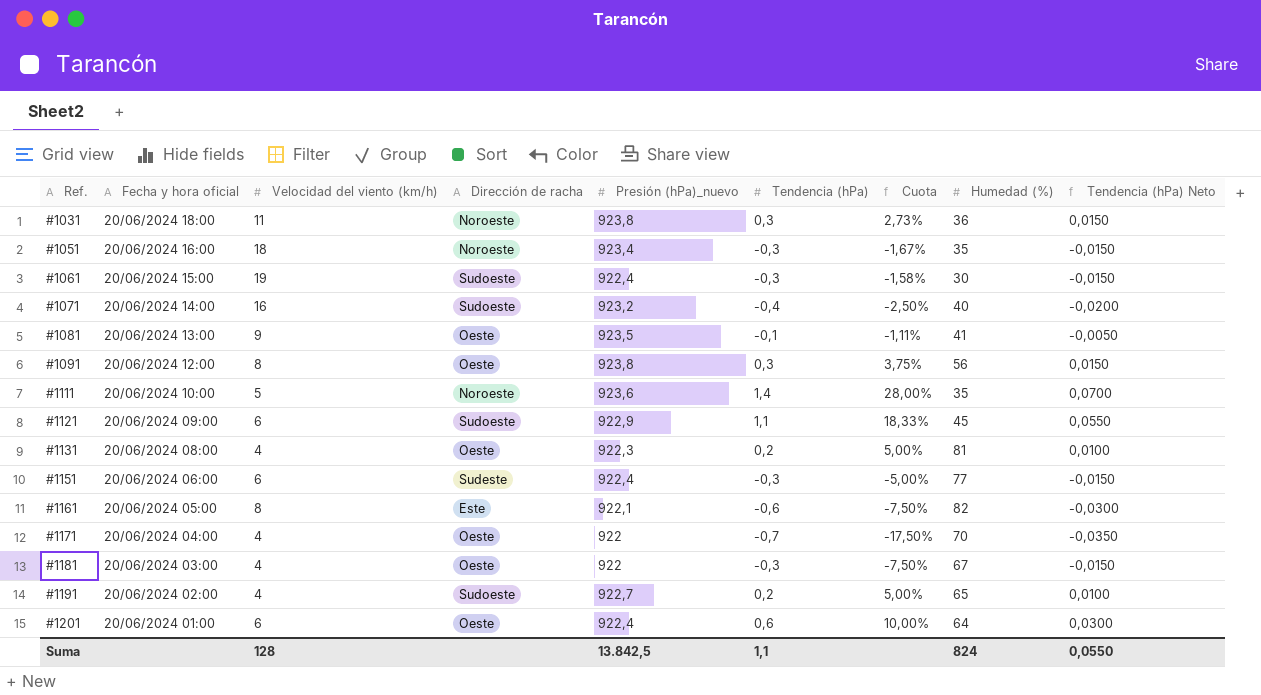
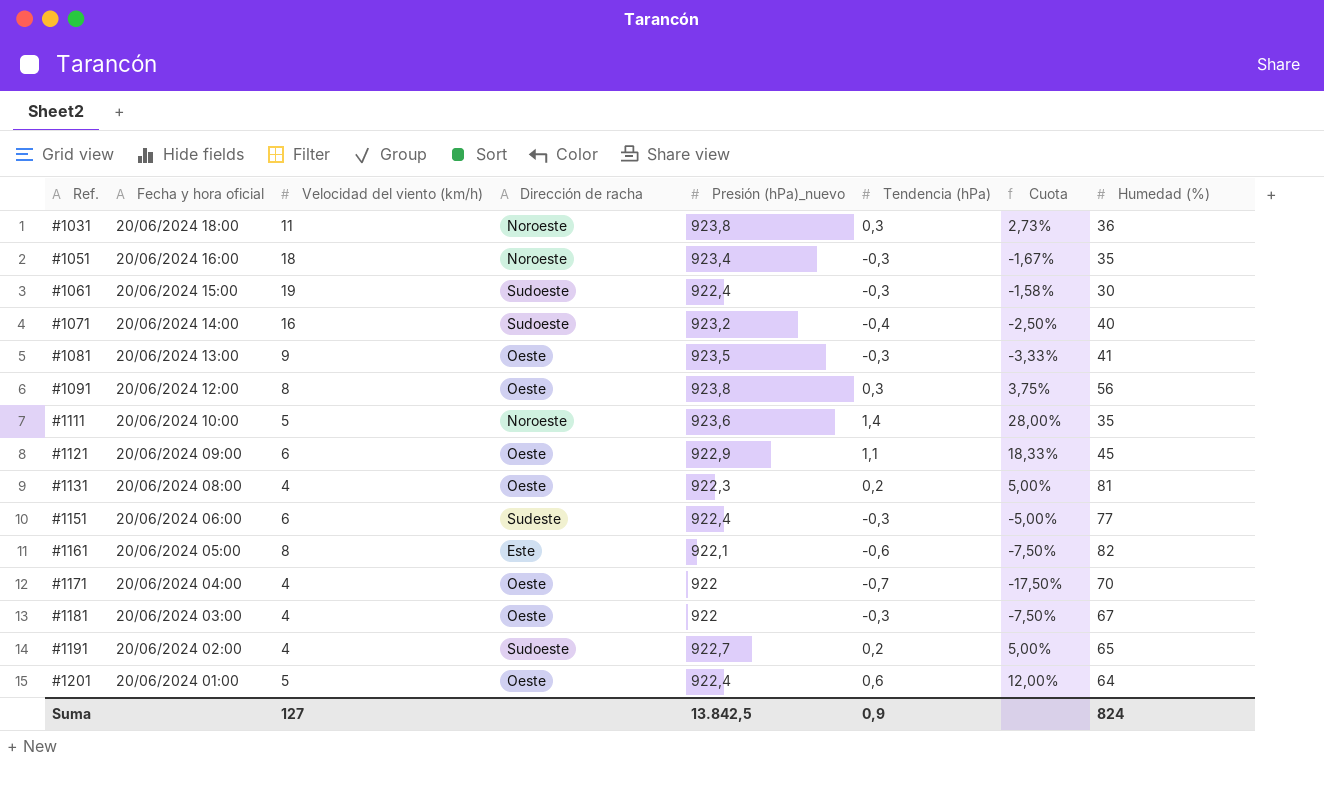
column Tendencia (hPa) Neto | formula: [Tendencia (hPa)] * 0,05 -> none
#1081 | Tendencia (hPa): -0,1 -> -0,3
#1081 | Cuota: -1,11% -> -3,33%
#1121 | Dirección de racha: Sudoeste -> Oeste
#1201 | Velocidad del viento (km/h): 6 -> 5
#1201 | Cuota: 10,00% -> 12,00%
Suma | Velocidad del viento (km/h): 128 -> 127
Suma | Tendencia (hPa): 1,1 -> 0,9

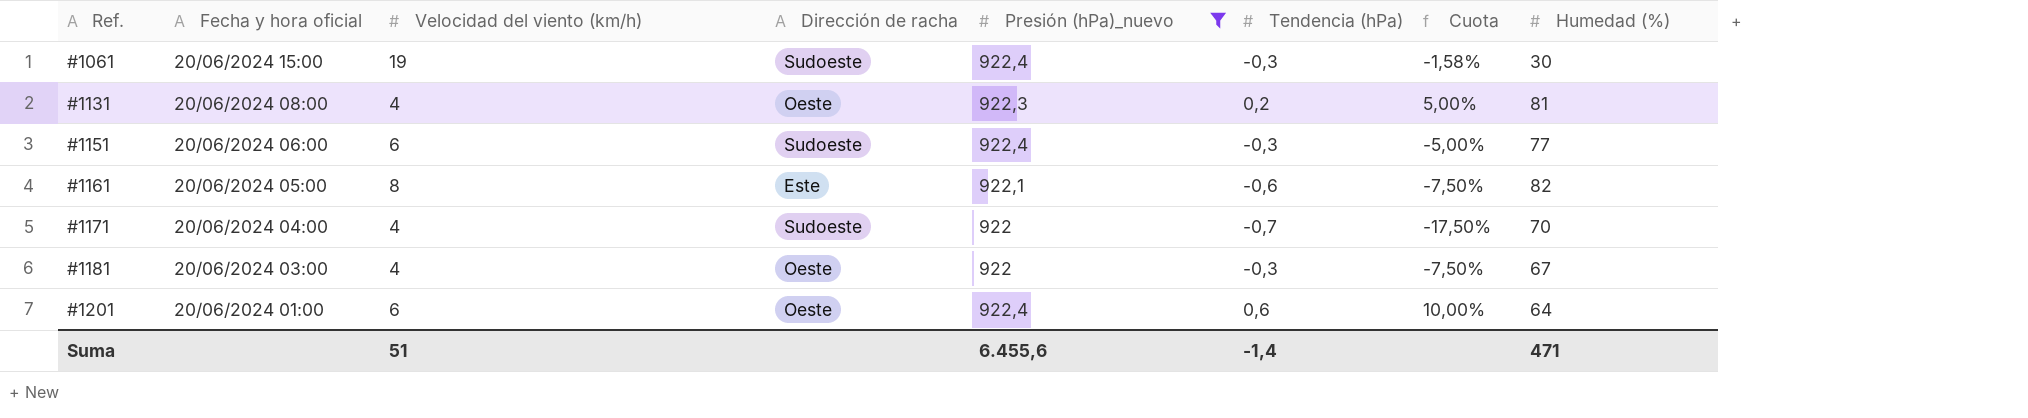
filter: none -> Presión (hPa)_nuevo <= 922,4
#1151 | Dirección de racha: Sudeste -> Sudoeste
#1171 | Dirección de racha: Oeste -> Sudoeste
#1201 | Velocidad del viento (km/h): 5 -> 6
#1201 | Cuota: 12,00% -> 10,00%
Suma | Velocidad del viento (km/h): 127 -> 51
Suma | Presión (hPa)_nuevo: 13.842,5 -> 6.455,6
Suma | Tendencia (hPa): 0,9 -> -1,4
Suma | Humedad (%): 824 -> 471

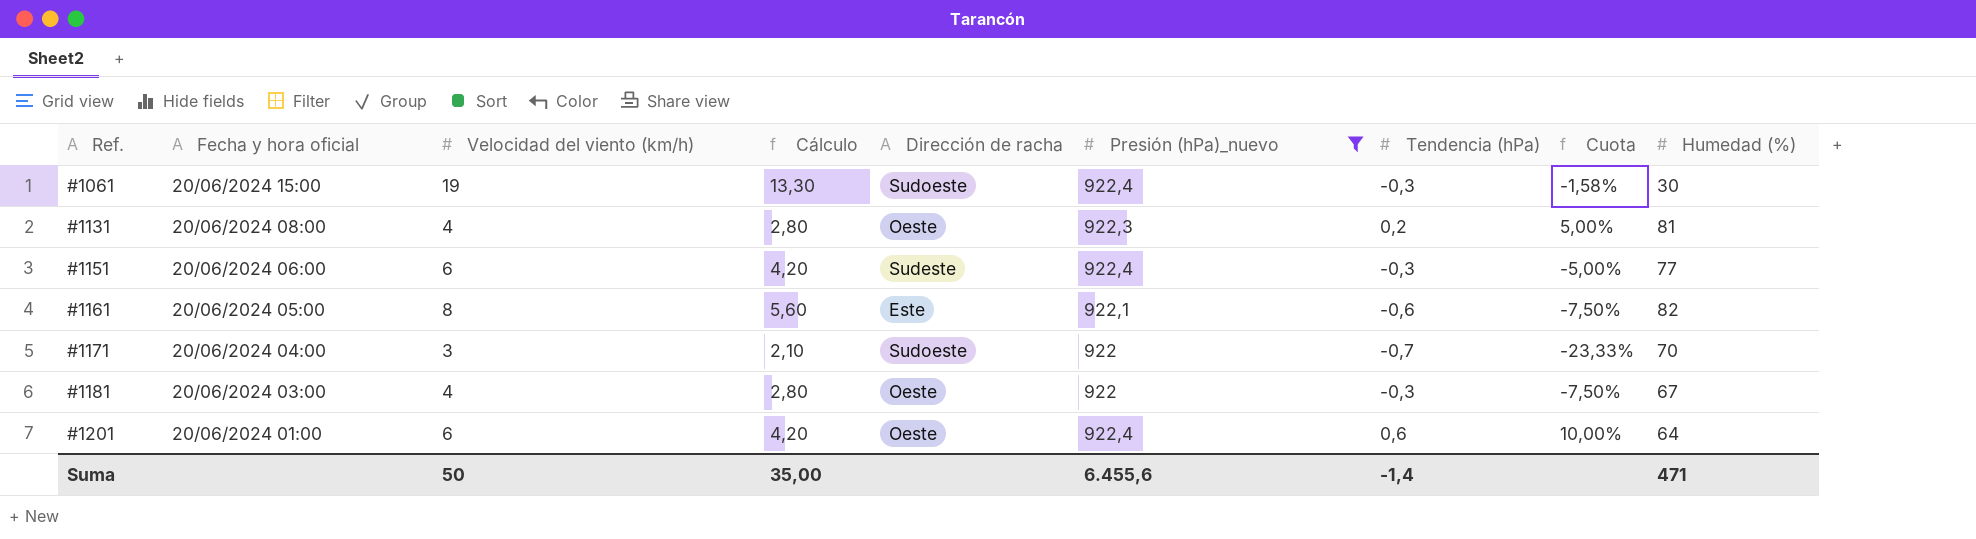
column Cálculo | formula: none -> [Velocidad del viento (km/h)] * 0,7
#1151 | Dirección de racha: Sudoeste -> Sudeste
#1171 | Velocidad del viento (km/h): 4 -> 3
#1171 | Cuota: -17,50% -> -23,33%
Suma | Velocidad del viento (km/h): 51 -> 50

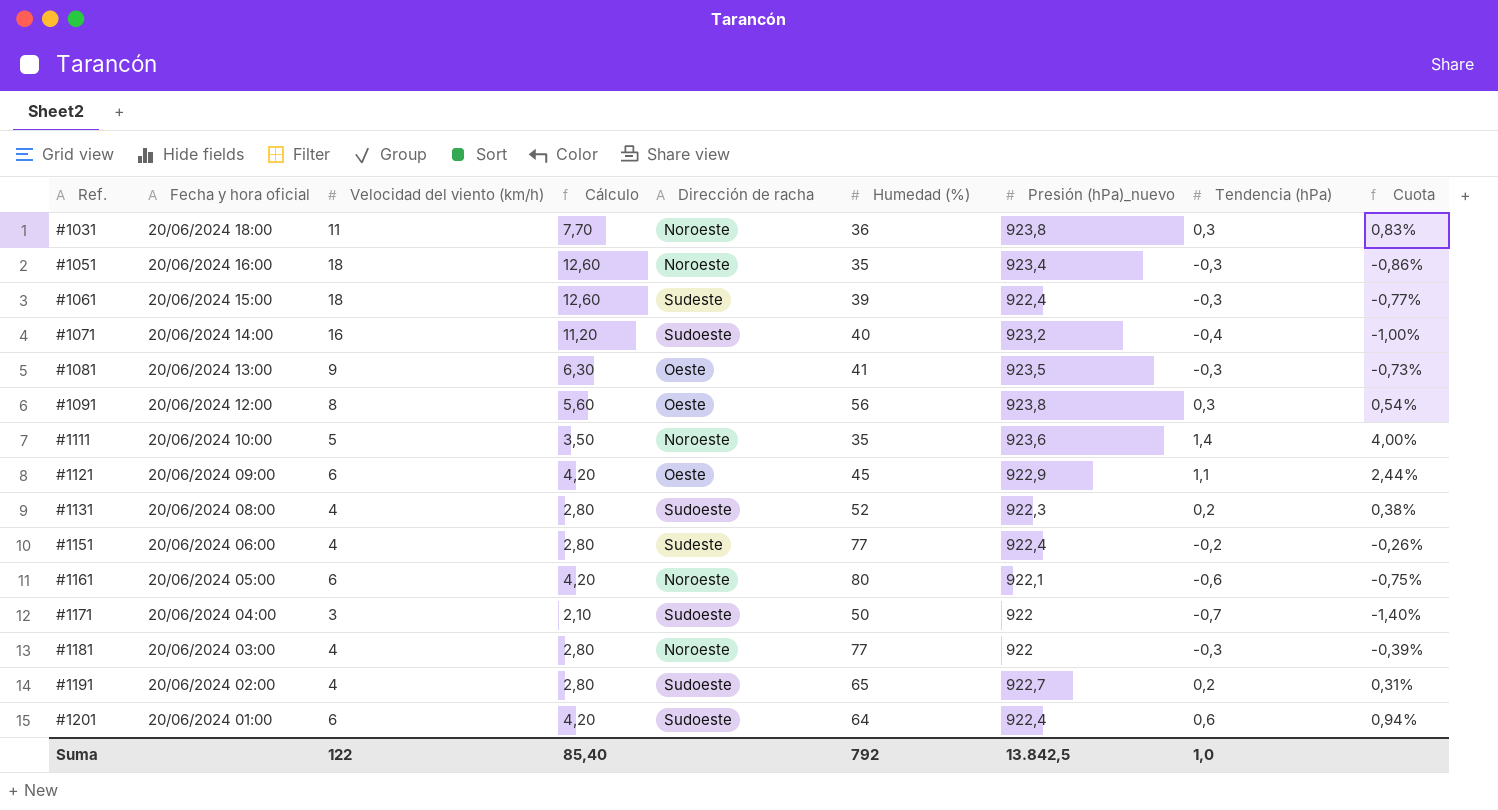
filter: Presión (hPa)_nuevo <= 922,4 -> none
column Humedad (%) | position: 9 -> 6
column Cuota | formula: [Tendencia (hPa)] / [Velocidad del viento (km/h)] -> [Tendencia (hPa)] / [Humedad (%)]
#1061 | Velocidad del viento (km/h): 19 -> 18
#1061 | Cálculo: 13,30 -> 12,60
#1061 | Dirección de racha: Sudoeste -> Sudeste
#1061 | Humedad (%): 30 -> 39
#1131 | Dirección de racha: Oeste -> Sudoeste
#1131 | Humedad (%): 81 -> 52
#1151 | Velocidad del viento (km/h): 6 -> 4
#1151 | Cálculo: 4,20 -> 2,80
#1151 | Tendencia (hPa): -0,3 -> -0,2
#1161 | Velocidad del viento (km/h): 8 -> 6
#1161 | Cálculo: 5,60 -> 4,20
#1161 | Dirección de racha: Este -> Noroeste
#1161 | Humedad (%): 82 -> 80
#1171 | Humedad (%): 70 -> 50
#1181 | Dirección de racha: Oeste -> Noroeste
#1181 | Humedad (%): 67 -> 77
#1201 | Dirección de racha: Oeste -> Sudoeste
Suma | Velocidad del viento (km/h): 50 -> 122
Suma | Cálculo: 35,00 -> 85,40
Suma | Humedad (%): 471 -> 792
Suma | Presión (hPa)_nuevo: 6.455,6 -> 13.842,5
Suma | Tendencia (hPa): -1,4 -> 1,0

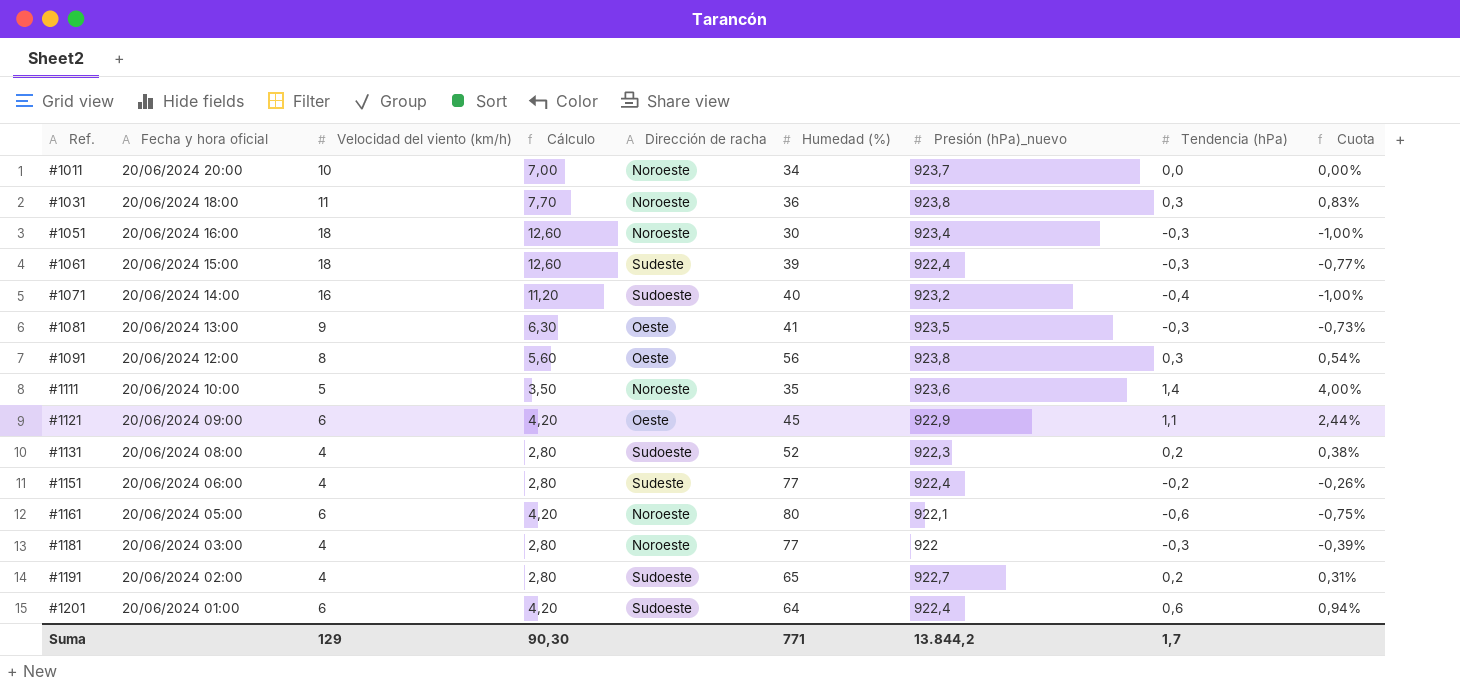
row #1171: 20/06/2024 04:00 | 3 | 2,10 | Sudoeste | 50 | 922 | -0,7 | -1,40% -> none
row #1011: none -> 20/06/2024 20:00 | 10 | 7,00 | Noroeste | 34 | 923,7 | 0,0 | 0,00%
#1051 | Humedad (%): 35 -> 30
#1051 | Cuota: -0,86% -> -1,00%
Suma | Velocidad del viento (km/h): 122 -> 129
Suma | Cálculo: 85,40 -> 90,30
Suma | Humedad (%): 792 -> 771
Suma | Presión (hPa)_nuevo: 13.842,5 -> 13.844,2
Suma | Tendencia (hPa): 1,0 -> 1,7

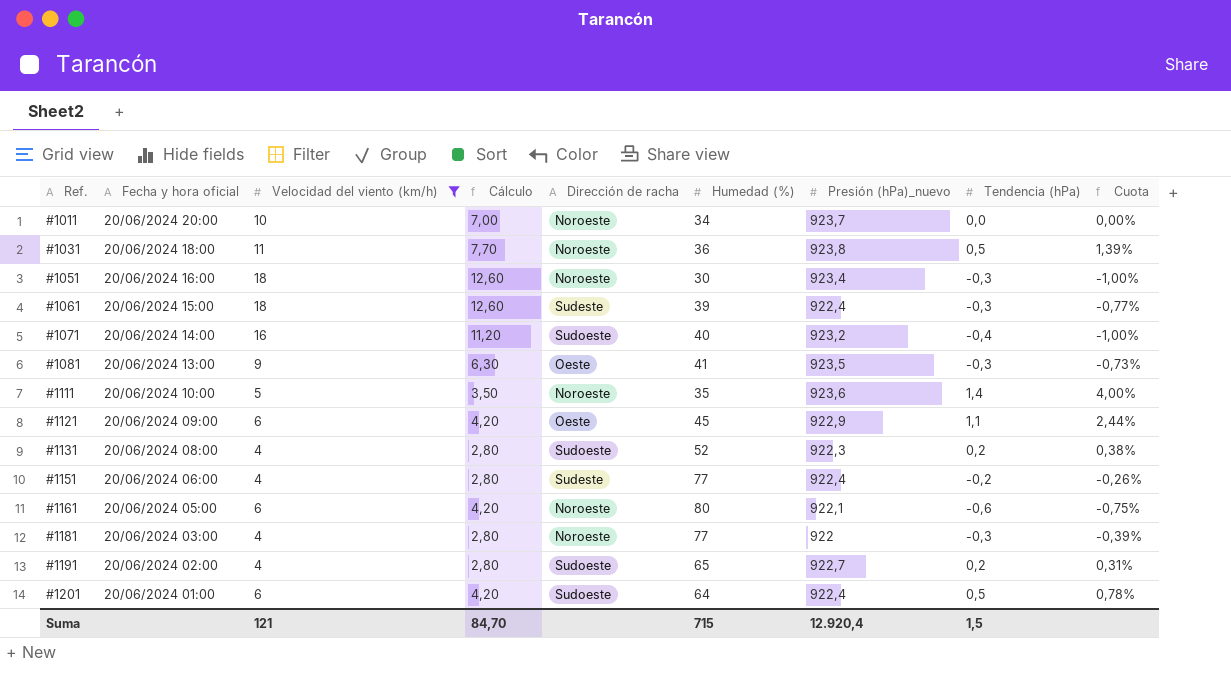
filter: none -> Velocidad del viento (km/h) != 8
#1031 | Tendencia (hPa): 0,3 -> 0,5
#1031 | Cuota: 0,83% -> 1,39%
#1201 | Tendencia (hPa): 0,6 -> 0,5
#1201 | Cuota: 0,94% -> 0,78%
Suma | Velocidad del viento (km/h): 129 -> 121
Suma | Cálculo: 90,30 -> 84,70
Suma | Humedad (%): 771 -> 715
Suma | Presión (hPa)_nuevo: 13.844,2 -> 12.920,4
Suma | Tendencia (hPa): 1,7 -> 1,5

